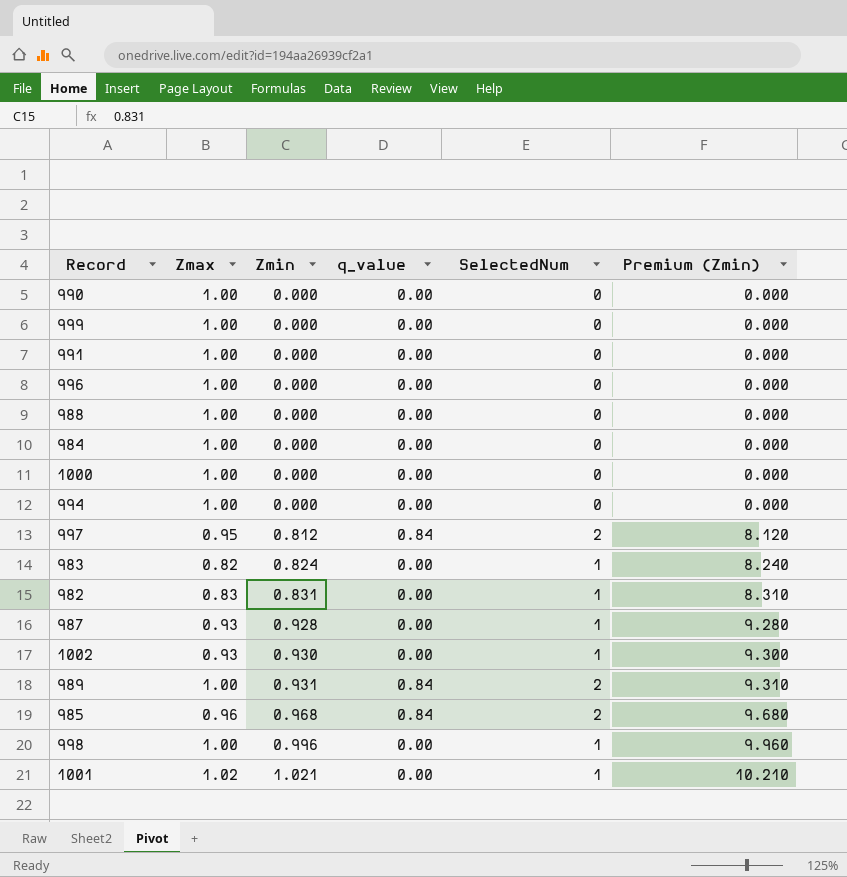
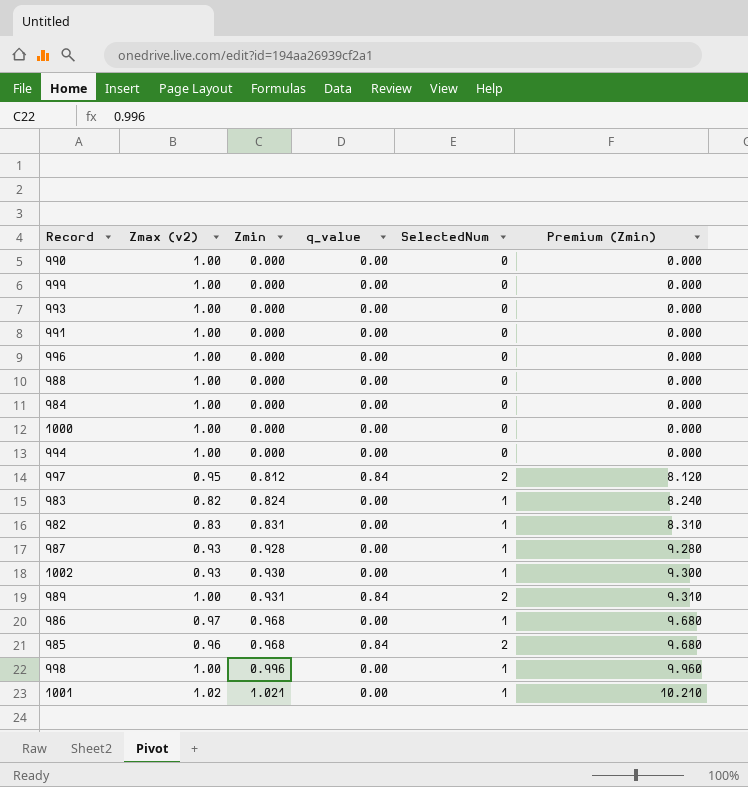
column name: Zmax -> Zmax (v2)
row 993: none -> 1.00 | 0.000 | 0.00 | 0 | 0.000
row 986: none -> 0.97 | 0.968 | 0.00 | 1 | 9.680

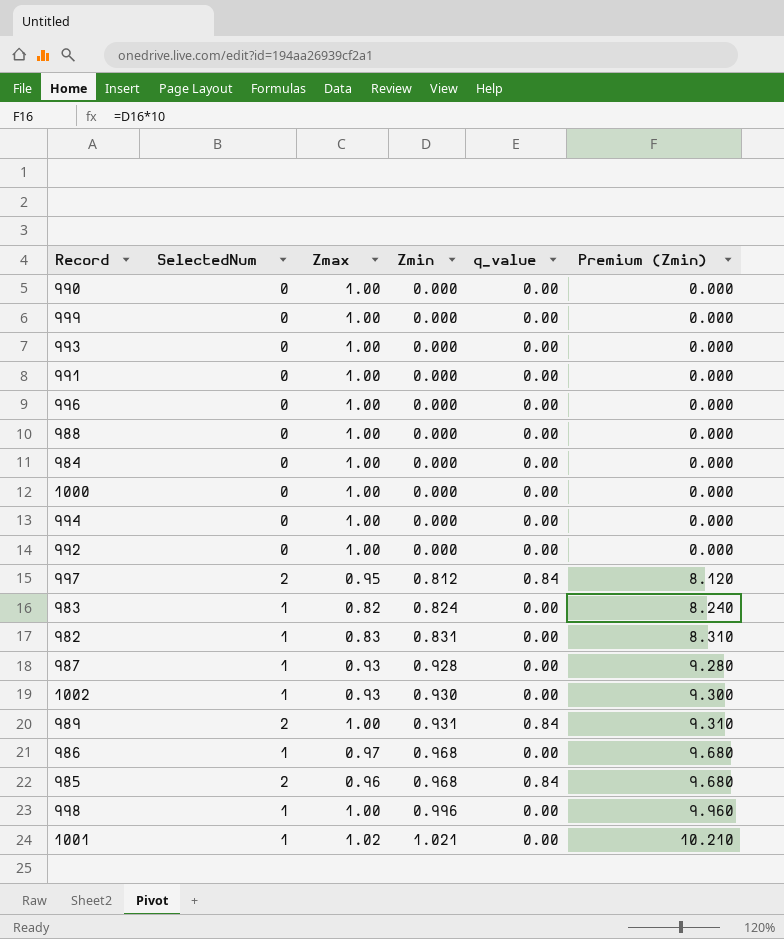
column SelectedNum | position: 5 -> 2
column name: Zmax (v2) -> Zmax
row 992: none -> 0 | 1.00 | 0.000 | 0.00 | 0.000

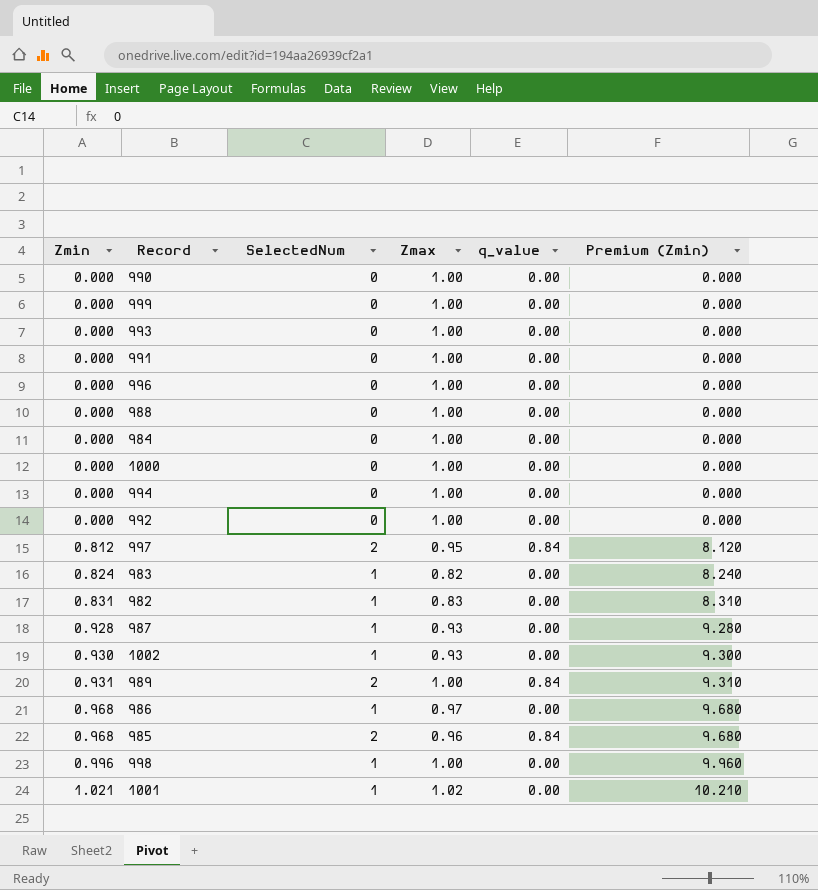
column Zmin | position: 4 -> 1

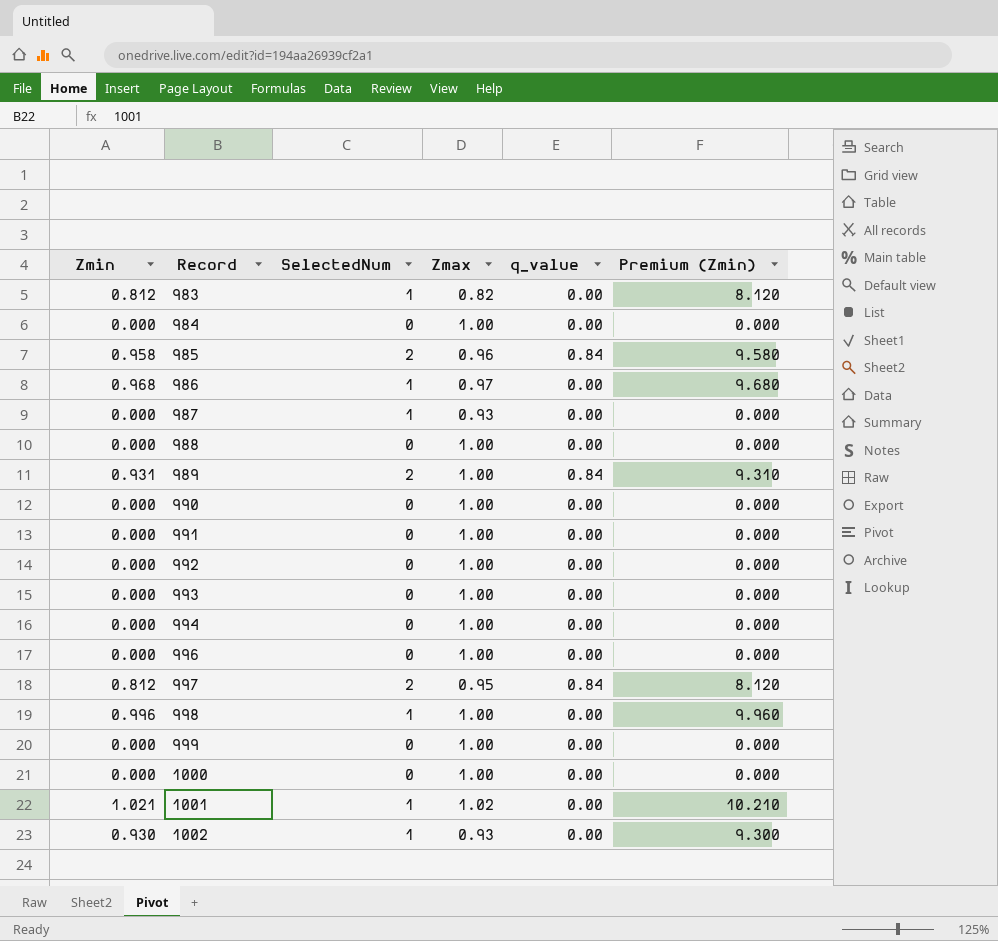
row order: Zmin ascending -> Record ascending
row 982: 0.831 | 1 | 0.83 | 0.00 | 8.310 -> none
983 | Zmin: 0.824 -> 0.812
983 | Premium (Zmin): 8.240 -> 8.120
985 | Zmin: 0.968 -> 0.958
985 | Premium (Zmin): 9.680 -> 9.580
987 | Zmin: 0.928 -> 0.000
987 | Premium (Zmin): 9.280 -> 0.000

